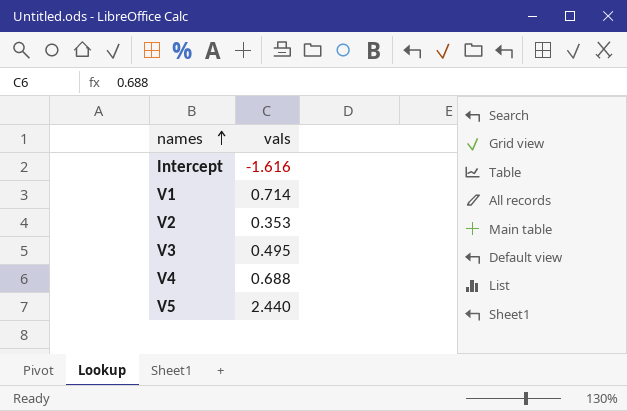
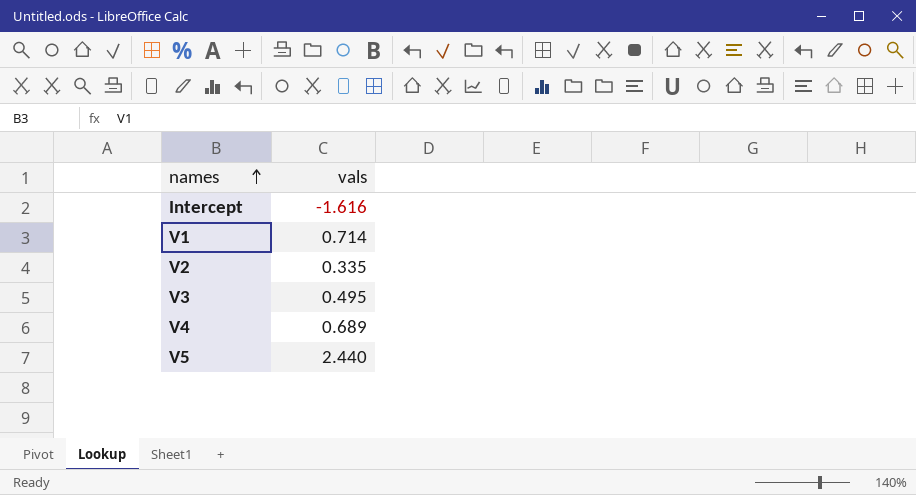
V2 | vals: 0.353 -> 0.335
V4 | vals: 0.688 -> 0.689

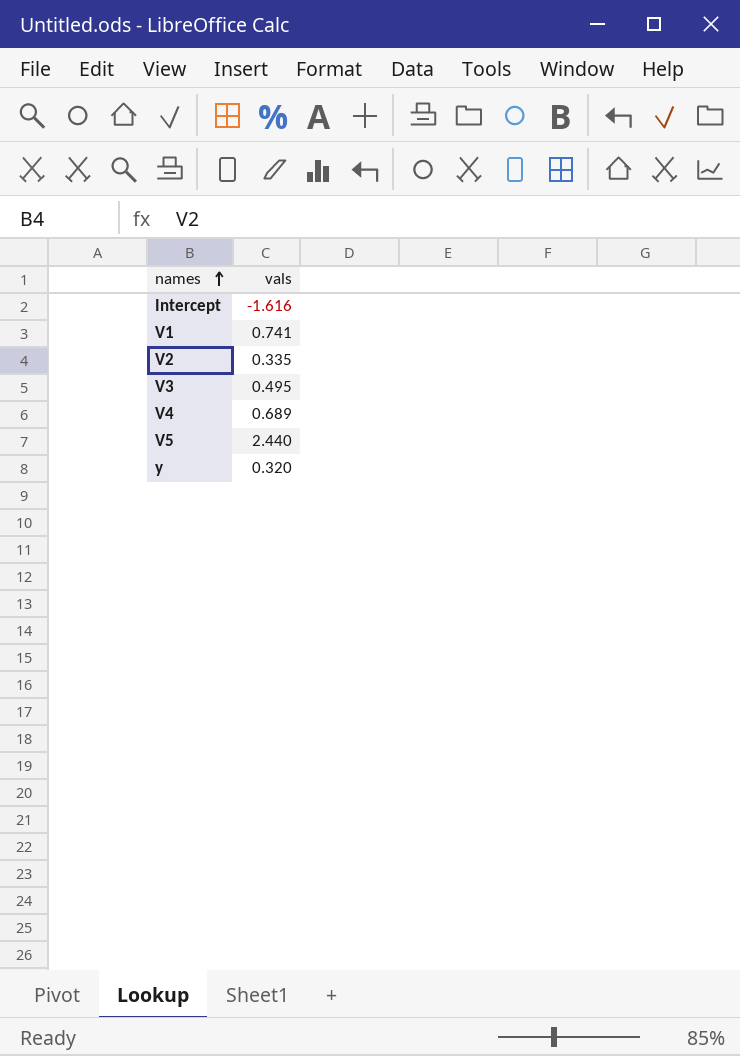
V1 | vals: 0.714 -> 0.741
row y: none -> 0.320

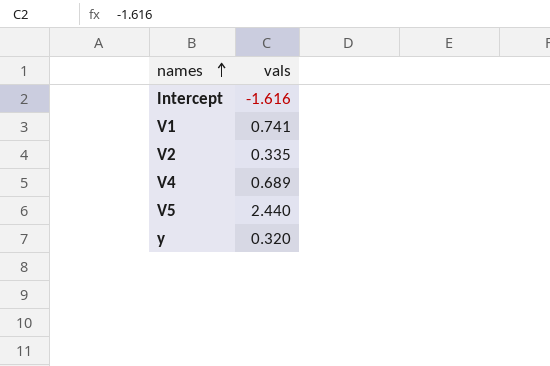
row V3: 0.495 -> none

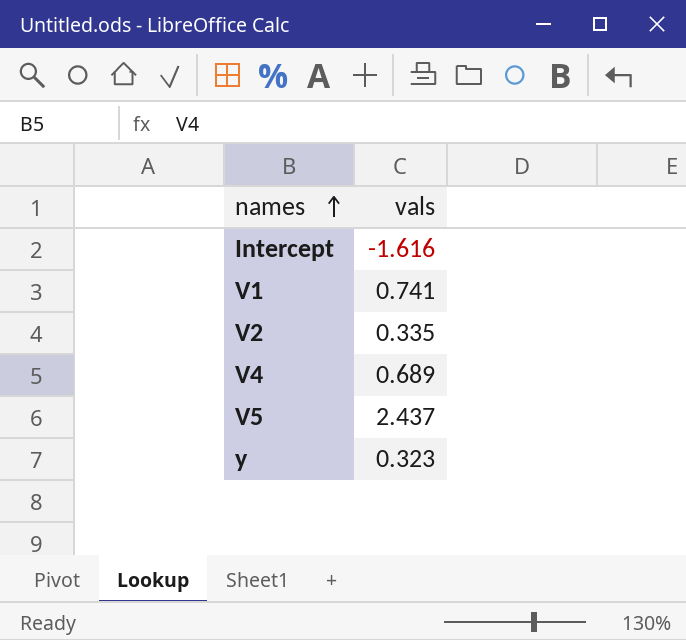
V5 | vals: 2.440 -> 2.437
y | vals: 0.320 -> 0.323

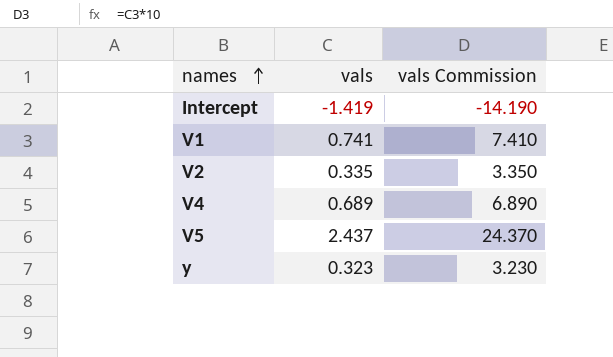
column vals Commission | formula: none -> [vals] * 10
Intercept | vals: -1.616 -> -1.419

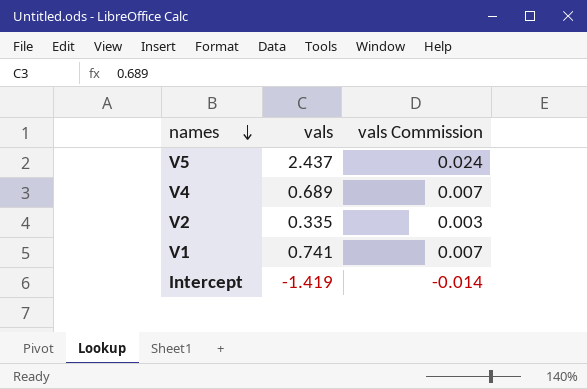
row order: names ascending -> names descending
column vals Commission | formula: [vals] * 10 -> [vals] * 0.01
row y: 0.323 | 3.230 -> none

